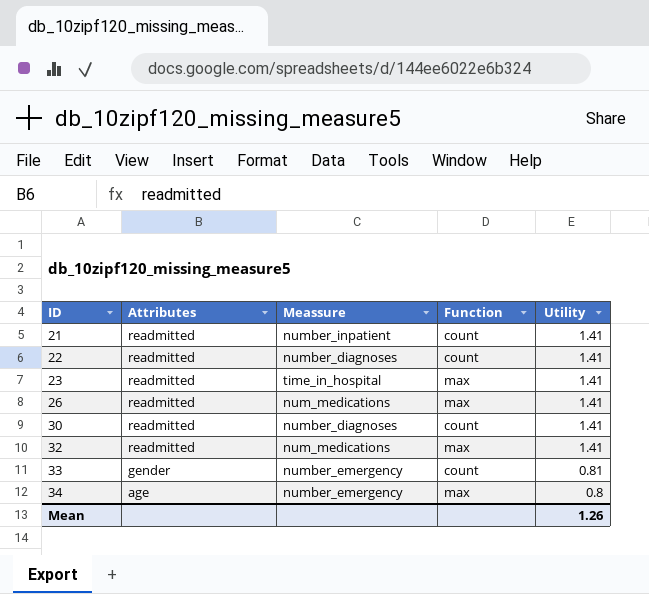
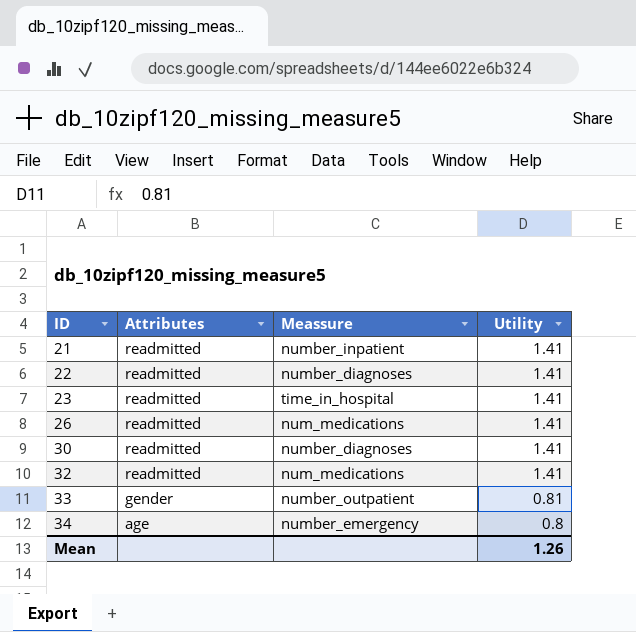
column Function | position: 4 -> none
33 | Meassure: number_emergency -> number_outpatient

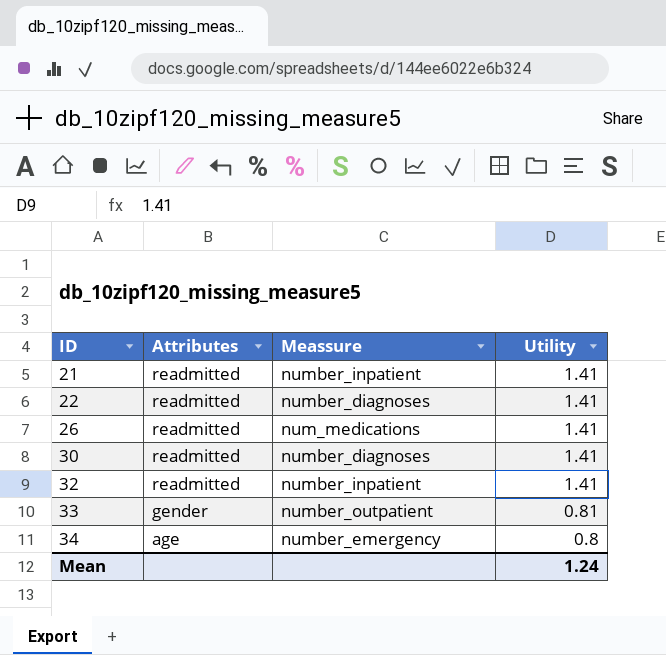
row 23: readmitted | time_in_hospital | 1.41 -> none
32 | Meassure: num_medications -> number_inpatient
Mean | Utility: 1.26 -> 1.24

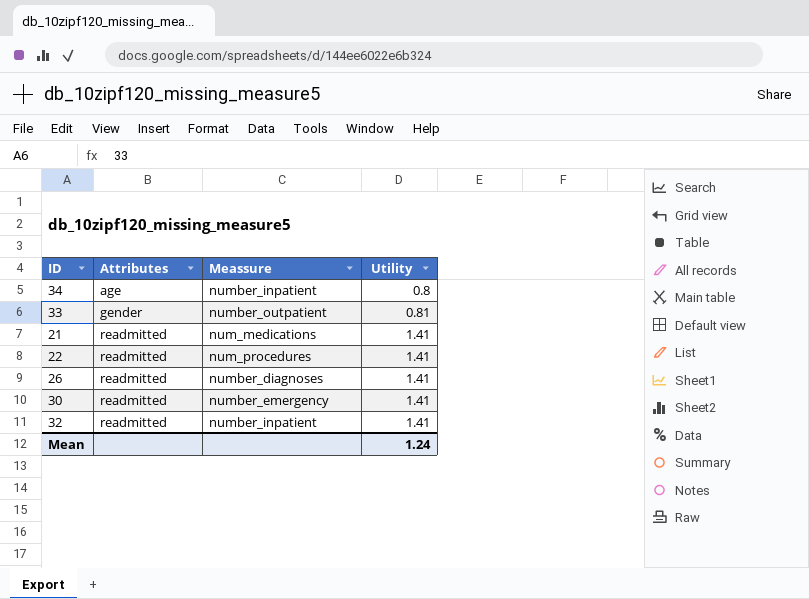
row order: ID ascending -> Attributes ascending
34 | Meassure: number_emergency -> number_inpatient
21 | Meassure: number_inpatient -> num_medications
22 | Meassure: number_diagnoses -> num_procedures
26 | Meassure: num_medications -> number_diagnoses
30 | Meassure: number_diagnoses -> number_emergency

